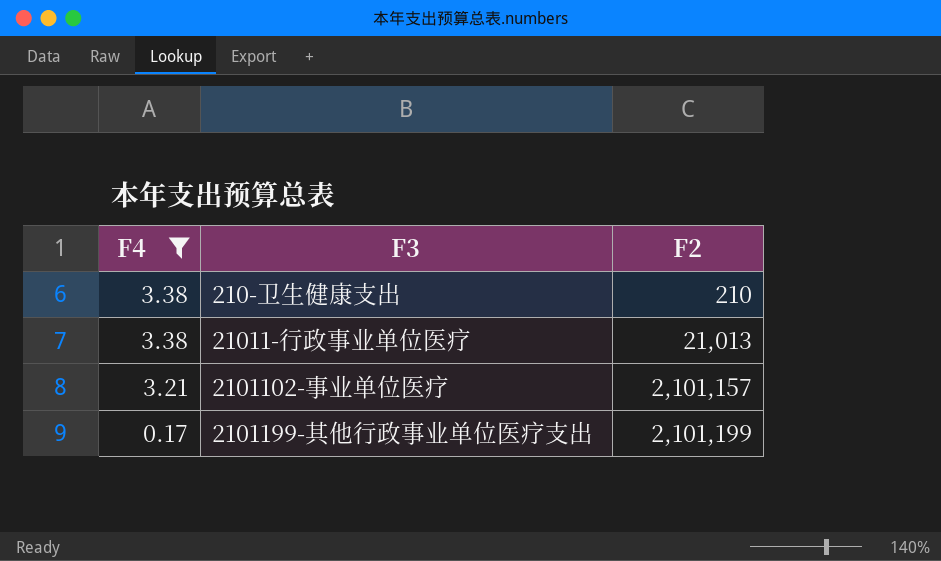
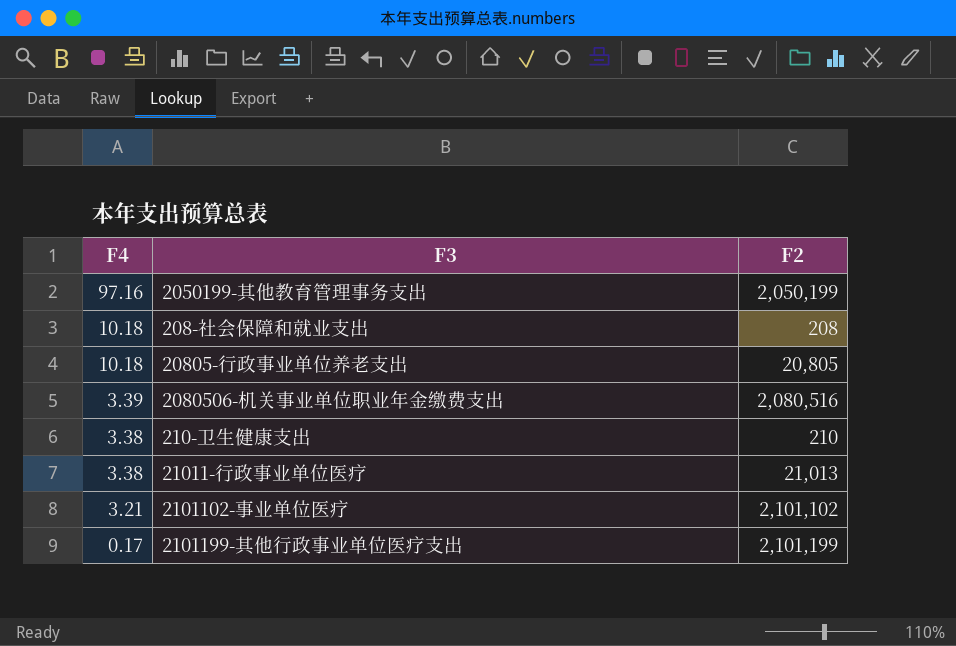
filter: F4 <= 3.38 -> none
2101102-事业单位医疗 | F2: 2,101,157 -> 2,101,102

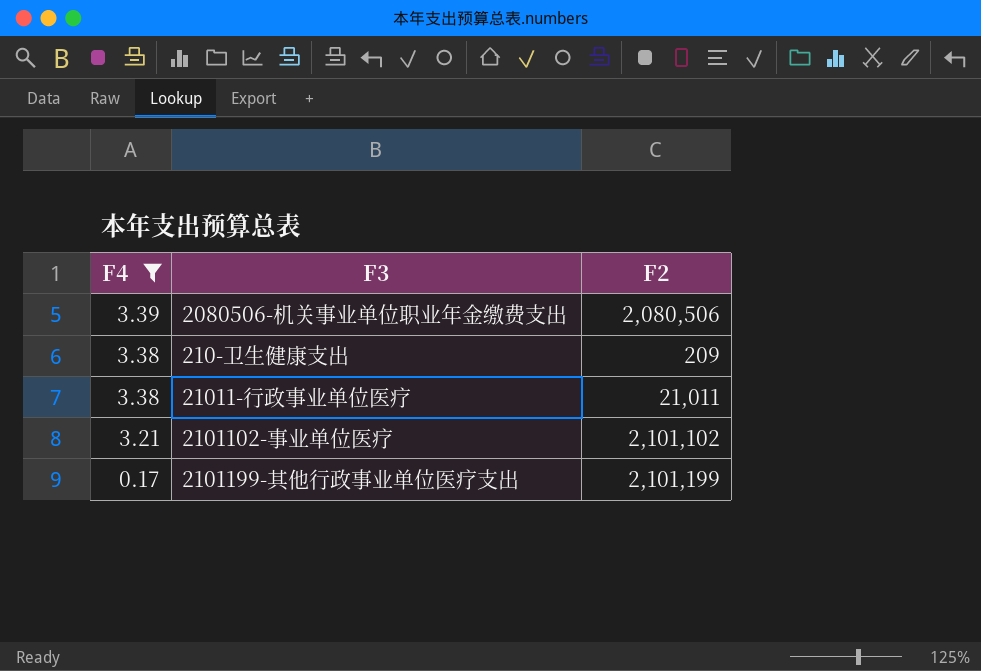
filter: none -> F4 <= 3.39
2080506-机关事业单位职业年金缴费支出 | F2: 2,080,516 -> 2,080,506
210-卫生健康支出 | F2: 210 -> 209
21011-行政事业单位医疗 | F2: 21,013 -> 21,011

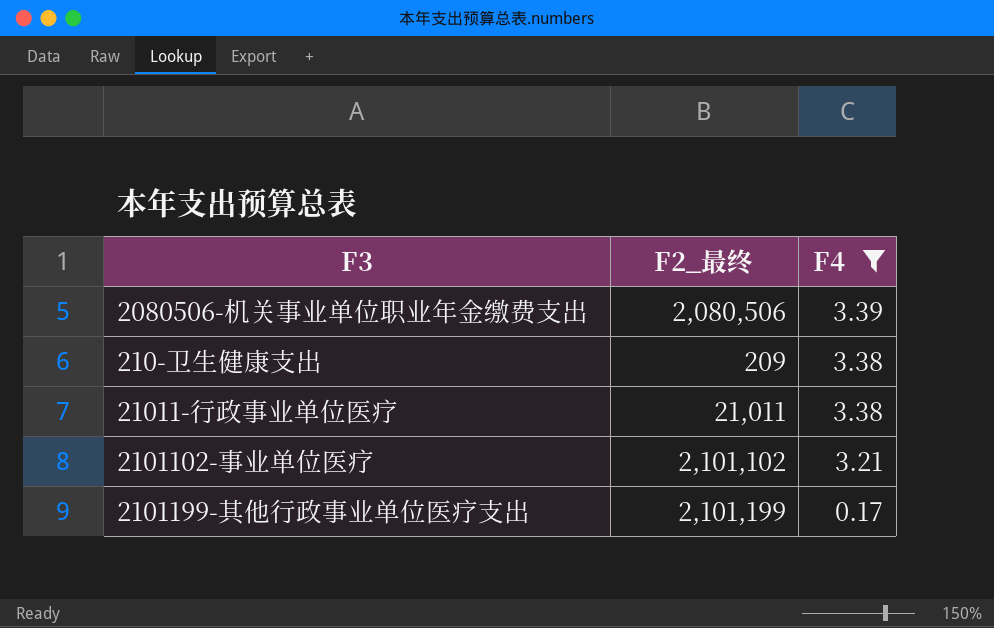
column name: F2 -> F2_最终
column F4 | position: 1 -> 3

